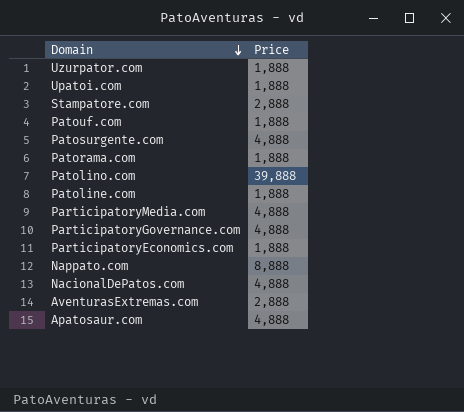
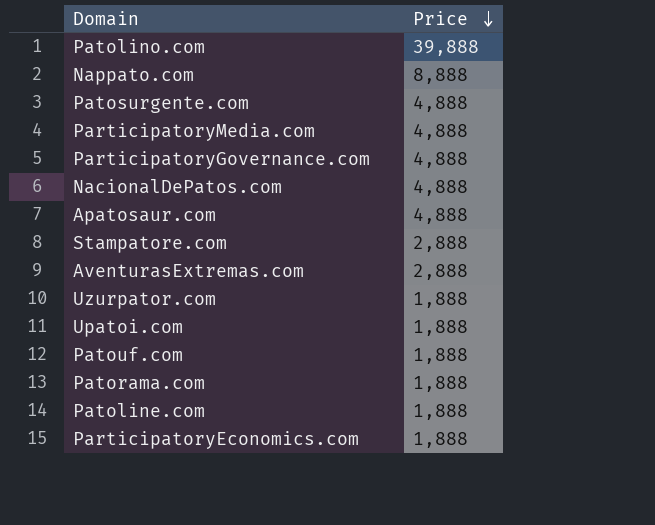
row order: Domain descending -> Price descending

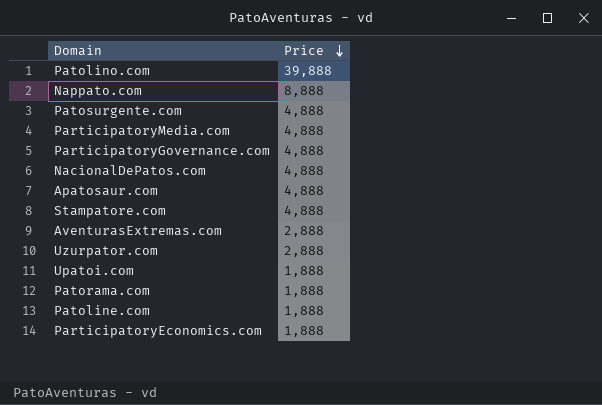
row Patouf.com: 1,888 -> none
Stampatore.com | Price: 2,888 -> 4,888
Uzurpator.com | Price: 1,888 -> 2,888

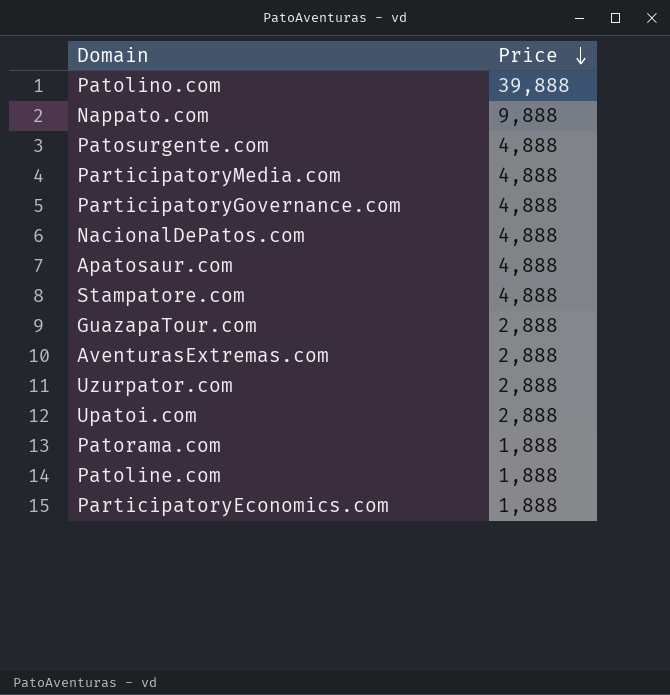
Nappato.com | Price: 8,888 -> 9,888
row GuazapaTour.com: none -> 2,888
Upatoi.com | Price: 1,888 -> 2,888

